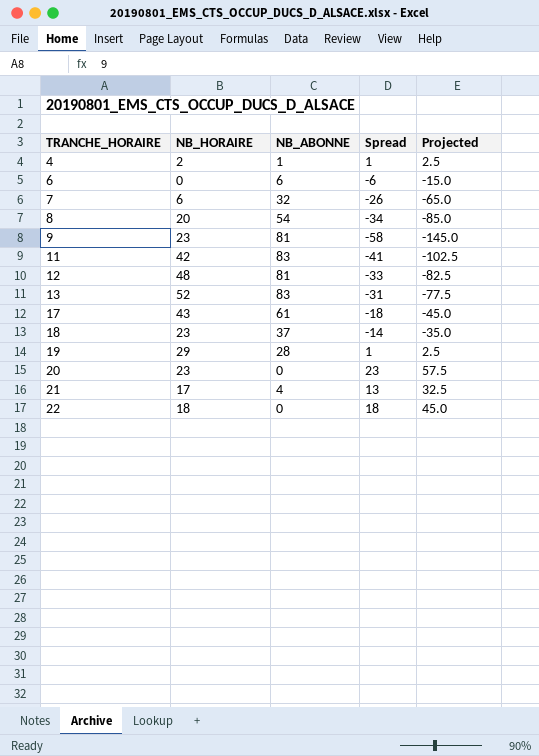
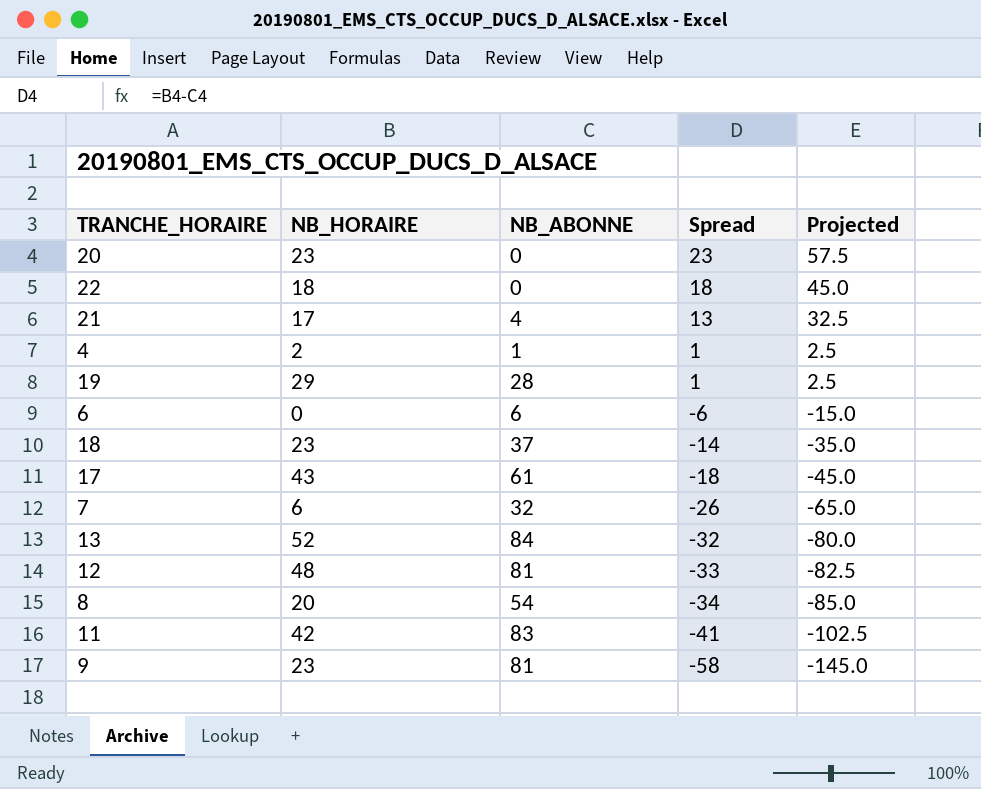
row order: TRANCHE_HORAIRE ascending -> Spread descending
13 | NB_ABONNE: 83 -> 84
13 | Spread: -31 -> -32
13 | Projected: -77.5 -> -80.0

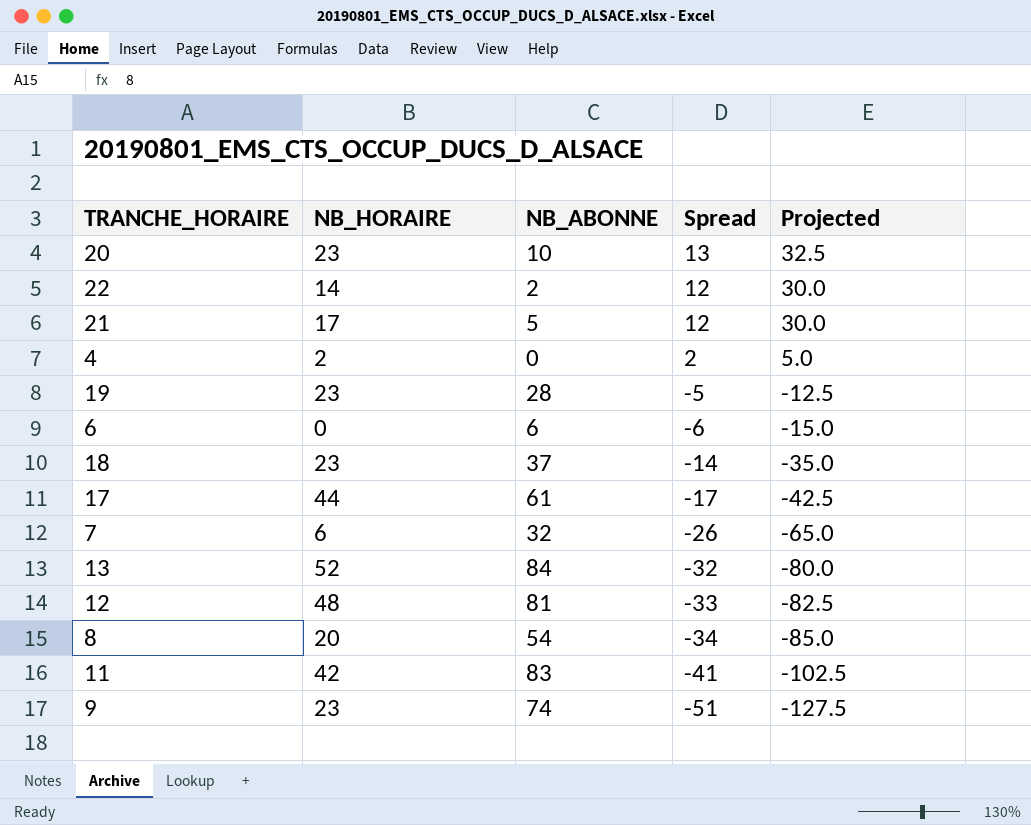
20 | NB_ABONNE: 0 -> 10
20 | Spread: 23 -> 13
20 | Projected: 57.5 -> 32.5
22 | NB_HORAIRE: 18 -> 14
22 | NB_ABONNE: 0 -> 2
22 | Spread: 18 -> 12
22 | Projected: 45.0 -> 30.0
21 | NB_ABONNE: 4 -> 5
21 | Spread: 13 -> 12
21 | Projected: 32.5 -> 30.0
4 | NB_ABONNE: 1 -> 0
4 | Spread: 1 -> 2
4 | Projected: 2.5 -> 5.0
19 | NB_HORAIRE: 29 -> 23
19 | Spread: 1 -> -5
19 | Projected: 2.5 -> -12.5
17 | NB_HORAIRE: 43 -> 44
17 | Spread: -18 -> -17
17 | Projected: -45.0 -> -42.5
9 | NB_ABONNE: 81 -> 74
9 | Spread: -58 -> -51
9 | Projected: -145.0 -> -127.5

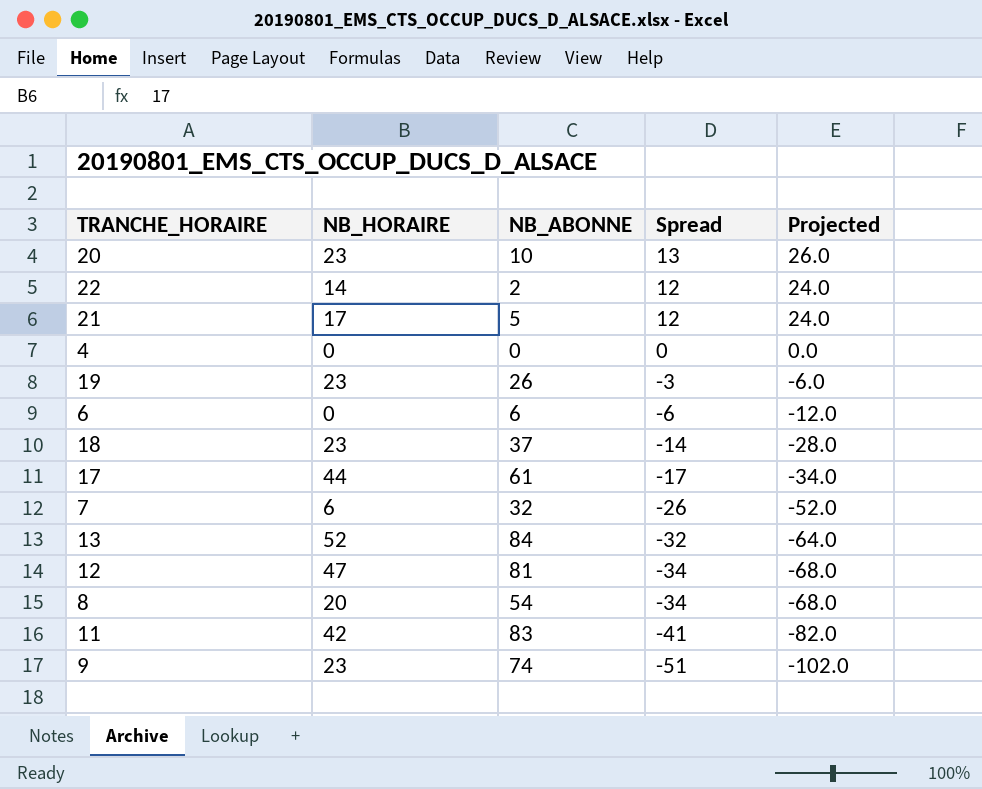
column Projected | formula: [Spread] * 2.5 -> [Spread] * 2
4 | NB_HORAIRE: 2 -> 0
4 | Spread: 2 -> 0
19 | NB_ABONNE: 28 -> 26
19 | Spread: -5 -> -3
12 | NB_HORAIRE: 48 -> 47
12 | Spread: -33 -> -34

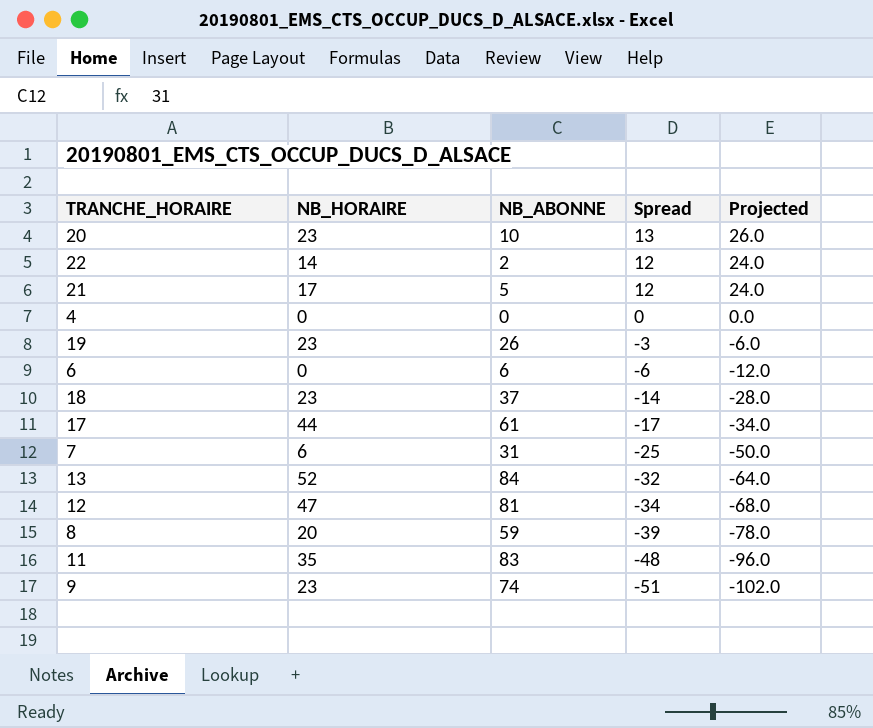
7 | NB_ABONNE: 32 -> 31
7 | Spread: -26 -> -25
7 | Projected: -52.0 -> -50.0
8 | NB_ABONNE: 54 -> 59
8 | Spread: -34 -> -39
8 | Projected: -68.0 -> -78.0
11 | NB_HORAIRE: 42 -> 35
11 | Spread: -41 -> -48
11 | Projected: -82.0 -> -96.0

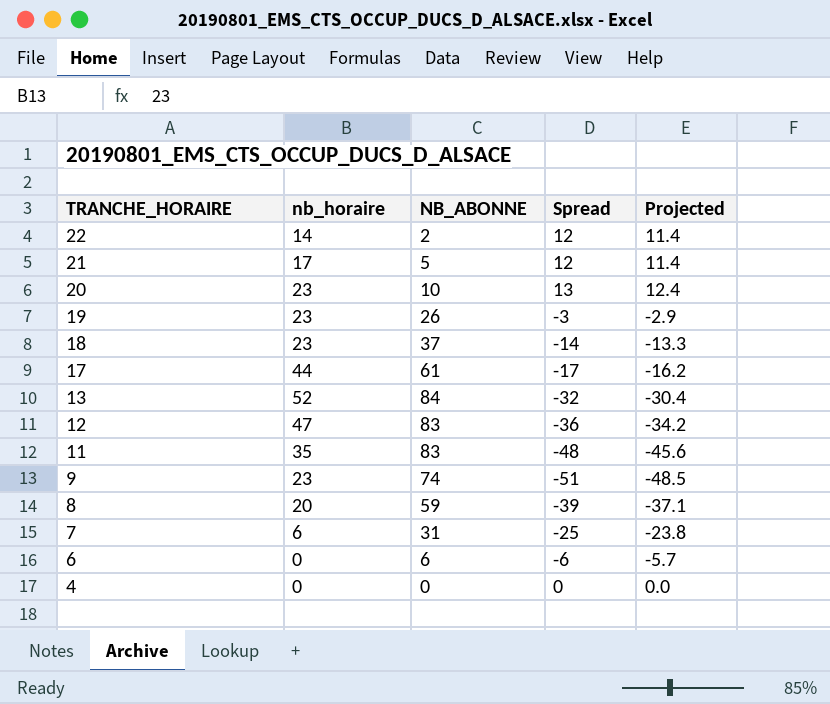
row order: Spread descending -> TRANCHE_HORAIRE descending
column name: NB_HORAIRE -> nb_horaire
column Projected | formula: [Spread] * 2 -> [Spread] * 0.95
12 | NB_ABONNE: 81 -> 83
12 | Spread: -34 -> -36

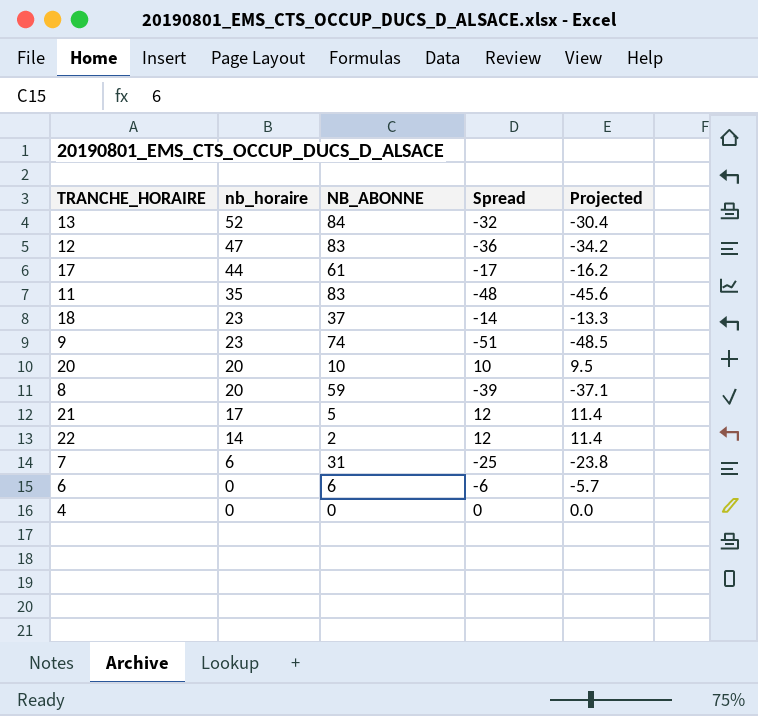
row order: TRANCHE_HORAIRE descending -> nb_horaire descending
row 19: 23 | 26 | -3 | -2.9 -> none
20 | nb_horaire: 23 -> 20
20 | Spread: 13 -> 10
20 | Projected: 12.4 -> 9.5

